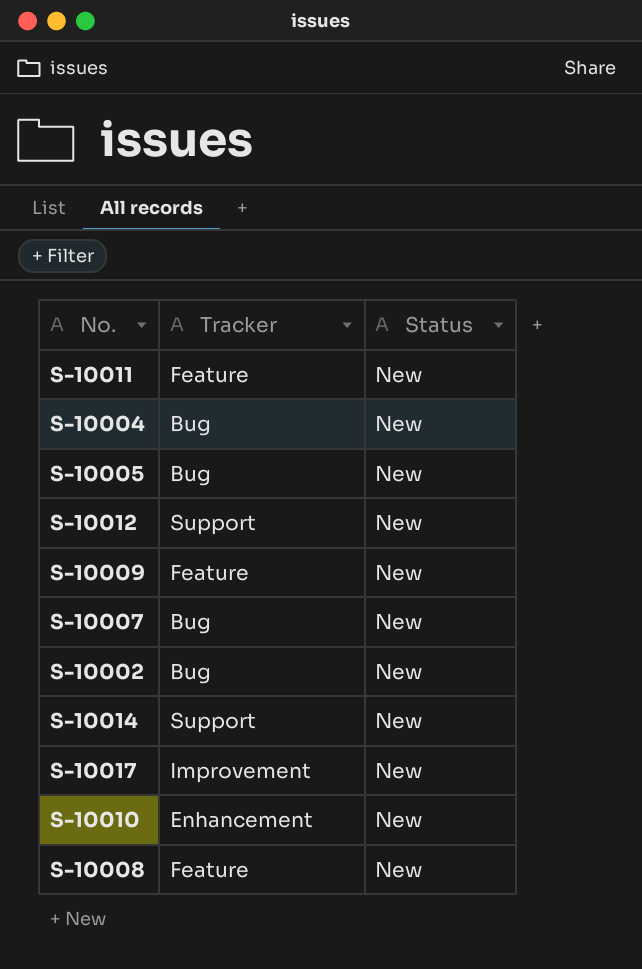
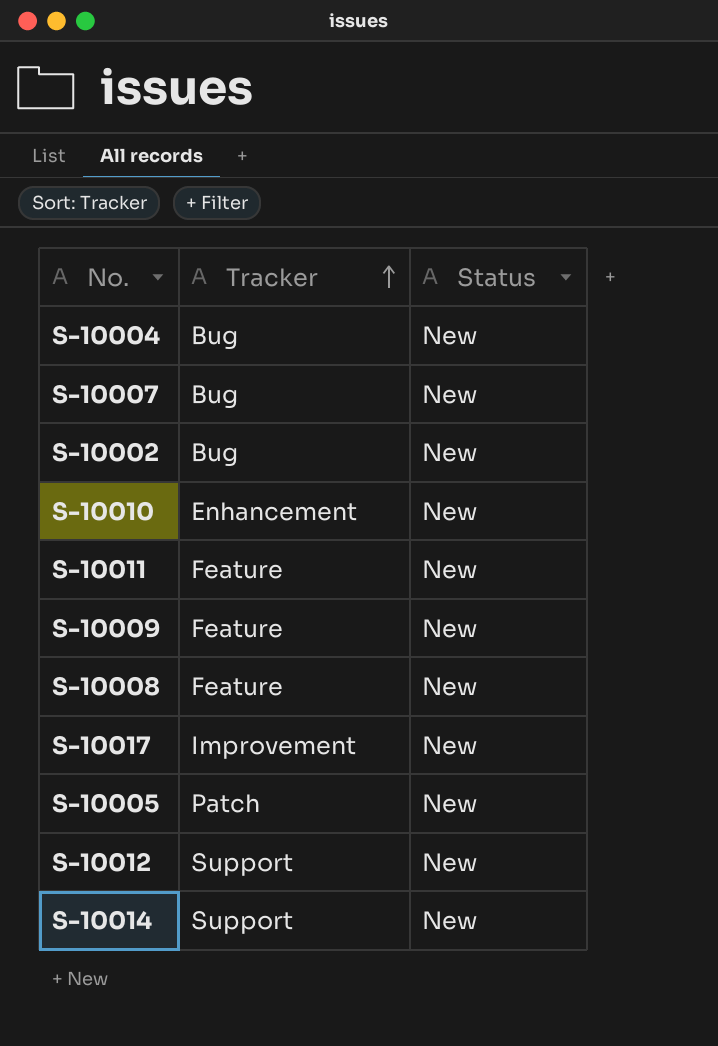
row order: none -> Tracker ascending
S-10005 | Tracker: Bug -> Patch

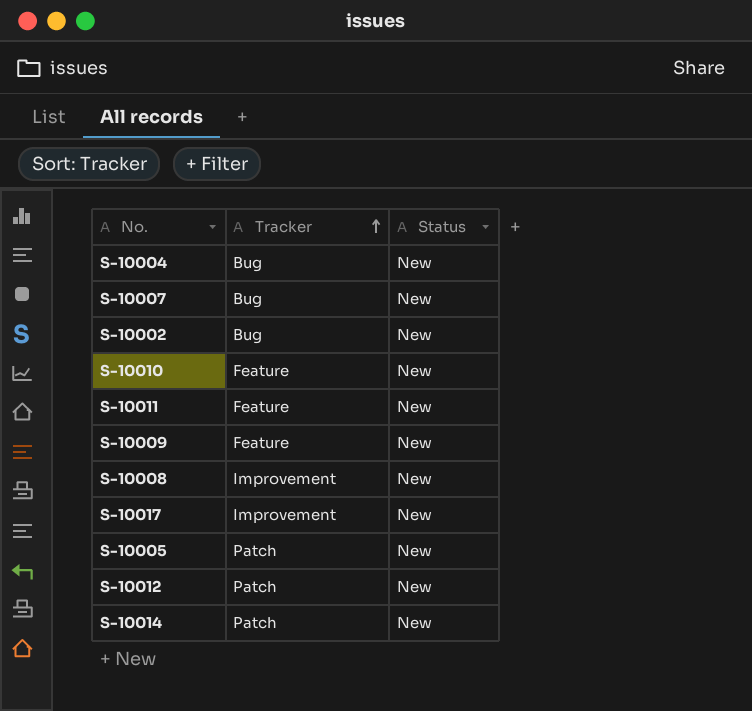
S-10010 | Tracker: Enhancement -> Feature
S-10008 | Tracker: Feature -> Improvement
S-10012 | Tracker: Support -> Patch
S-10014 | Tracker: Support -> Patch

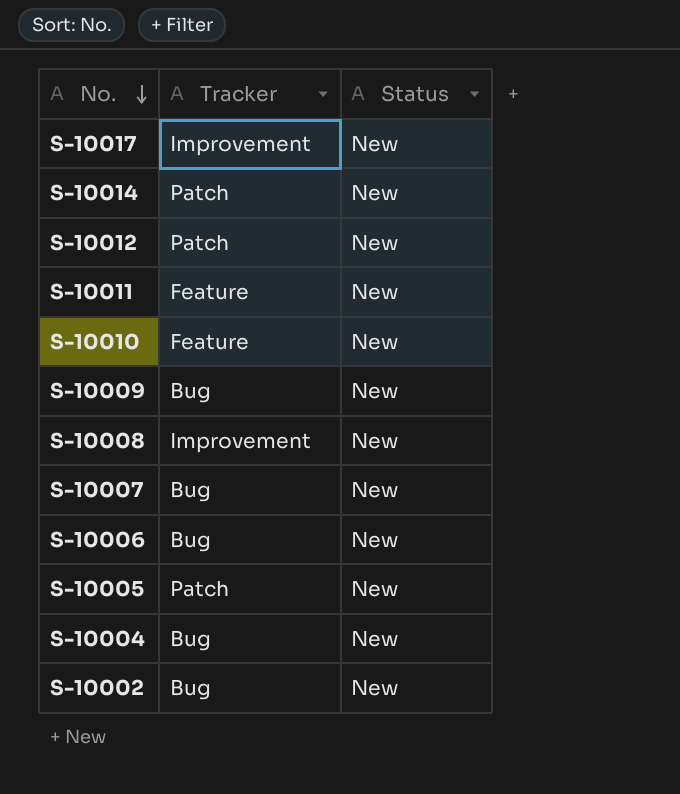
row order: Tracker ascending -> No. descending
S-10009 | Tracker: Feature -> Bug
row S-10006: none -> Bug | New

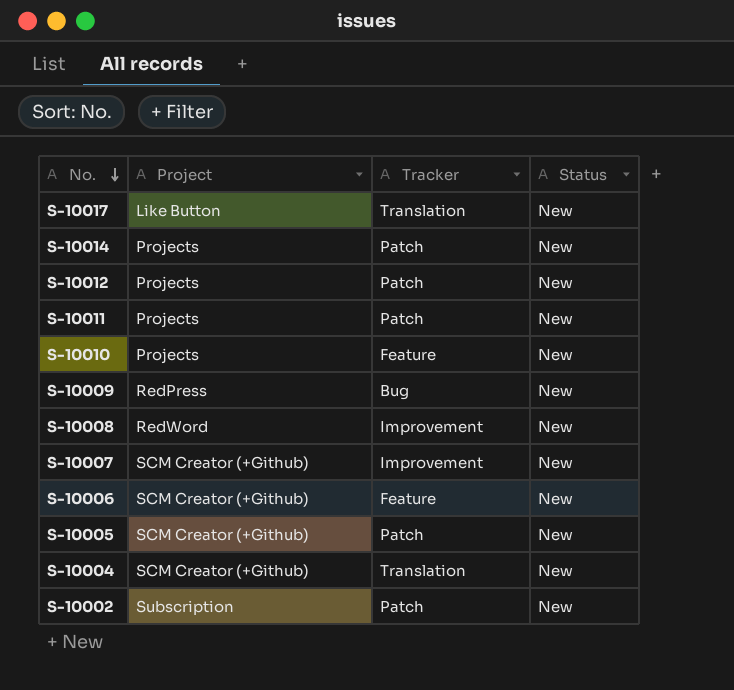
column Project | position: none -> 2
S-10017 | Tracker: Improvement -> Translation
S-10011 | Tracker: Feature -> Patch
S-10007 | Tracker: Bug -> Improvement
S-10006 | Tracker: Bug -> Feature
S-10004 | Tracker: Bug -> Translation
S-10002 | Tracker: Bug -> Patch

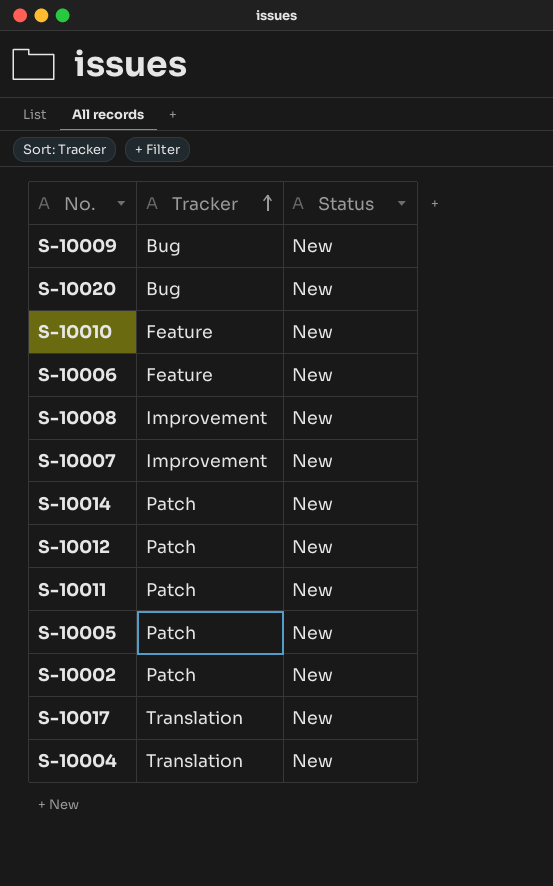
row order: No. descending -> Tracker ascending
column Project | position: 2 -> none
row S-10020: none -> Bug | New

